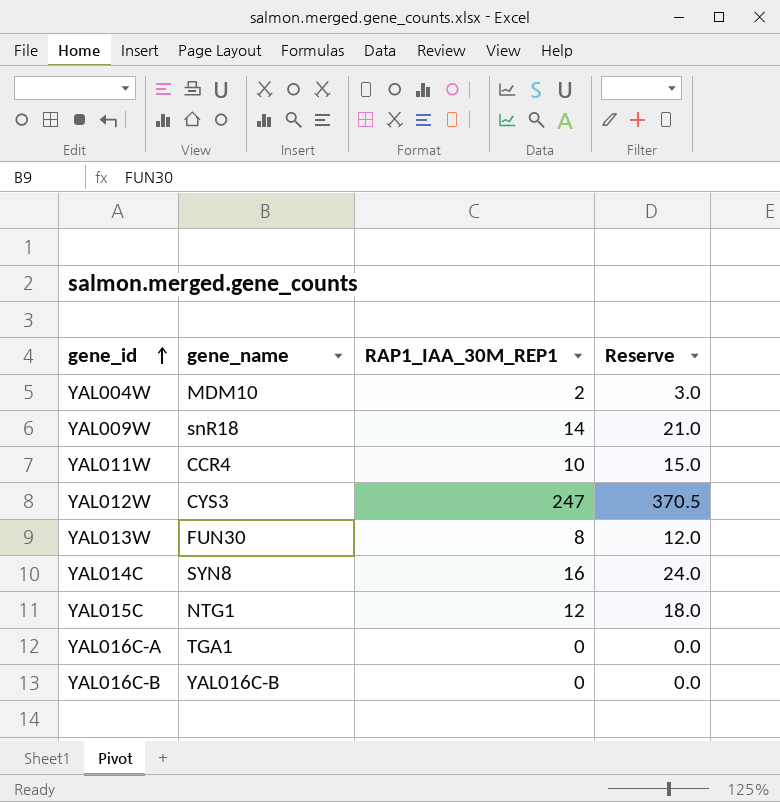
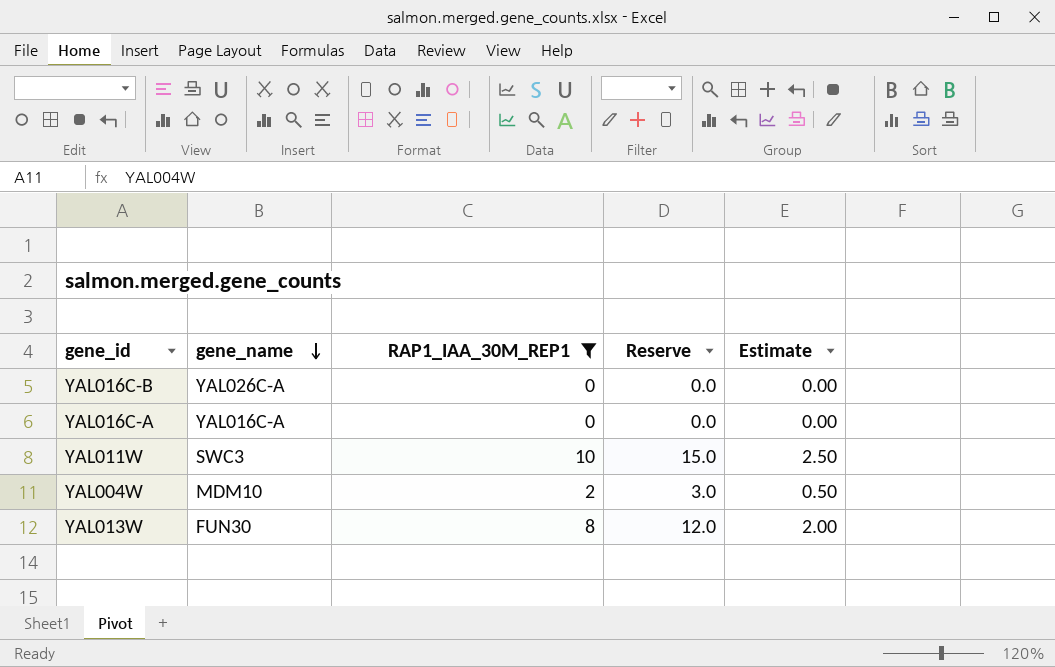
filter: none -> RAP1_IAA_30M_REP1 <= 10
row order: gene_id ascending -> gene_name descending
column Estimate | formula: none -> [RAP1_IAA_30M_REP1] * 0.25
YAL016C-B | gene_name: YAL016C-B -> YAL026C-A
YAL016C-A | gene_name: TGA1 -> YAL016C-A
YAL011W | gene_name: CCR4 -> SWC3

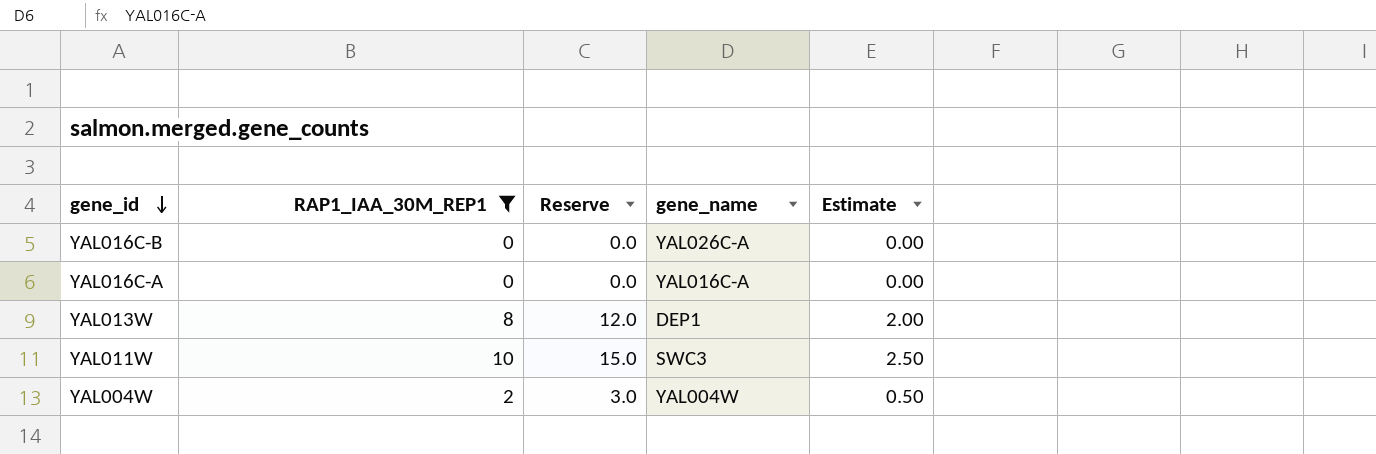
row order: gene_name descending -> gene_id descending
column gene_name | position: 2 -> 4
YAL013W | gene_name: FUN30 -> DEP1
YAL004W | gene_name: MDM10 -> YAL004W

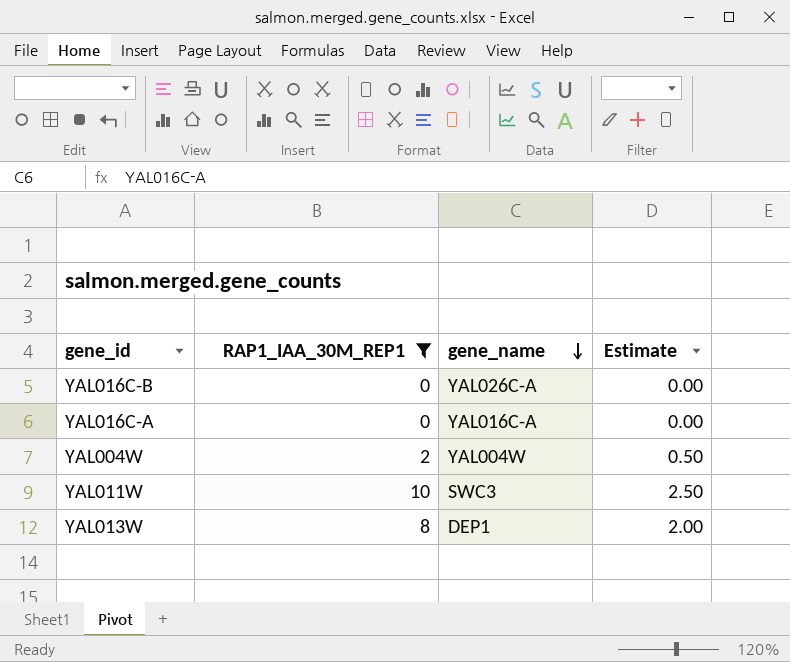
row order: gene_id descending -> gene_name descending
column Reserve | formula: [RAP1_IAA_30M_REP1] * 1.5 -> none

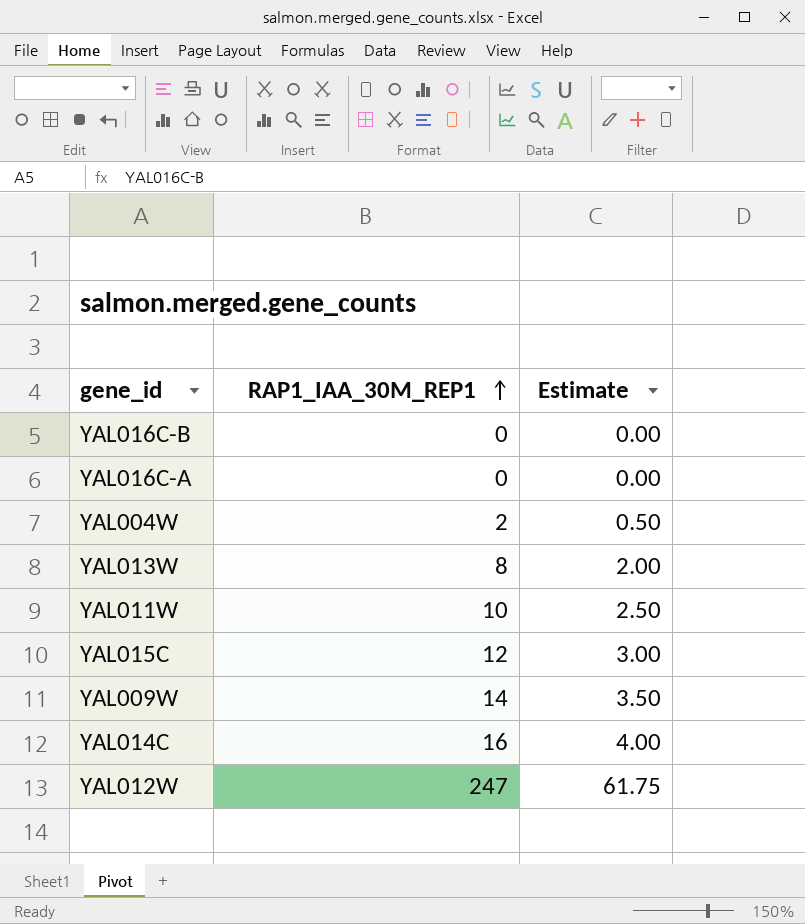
filter: RAP1_IAA_30M_REP1 <= 10 -> none
row order: gene_name descending -> RAP1_IAA_30M_REP1 ascending
column gene_name | position: 3 -> none

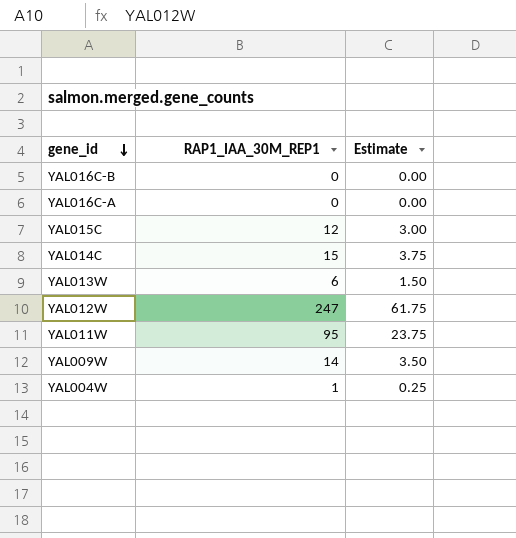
row order: RAP1_IAA_30M_REP1 ascending -> gene_id descending
YAL014C | RAP1_IAA_30M_REP1: 16 -> 15
YAL014C | Estimate: 4.00 -> 3.75
YAL013W | RAP1_IAA_30M_REP1: 8 -> 6
YAL013W | Estimate: 2.00 -> 1.50
YAL011W | RAP1_IAA_30M_REP1: 10 -> 95
YAL011W | Estimate: 2.50 -> 23.75
YAL004W | RAP1_IAA_30M_REP1: 2 -> 1
YAL004W | Estimate: 0.50 -> 0.25

